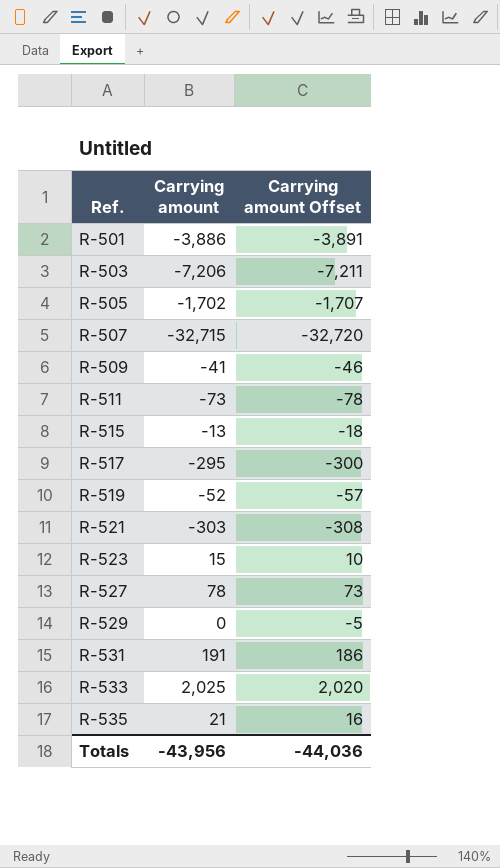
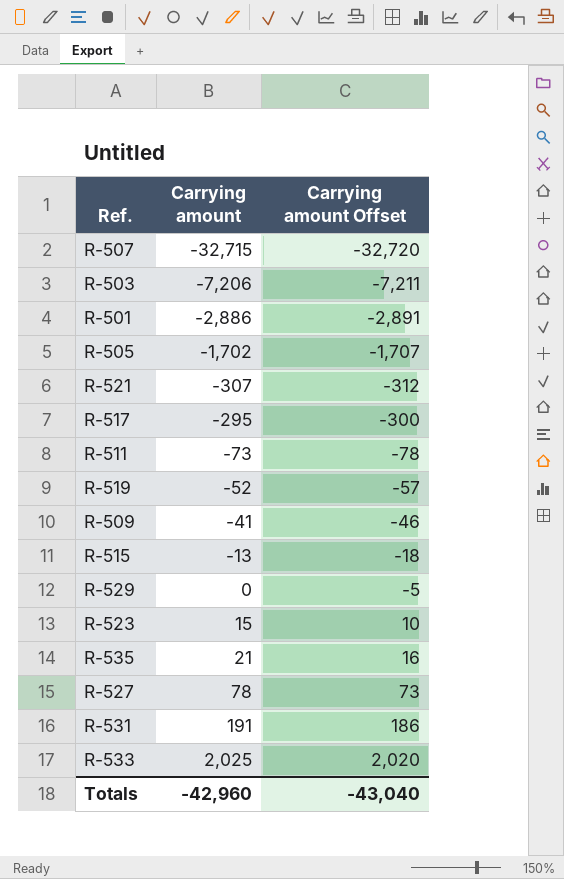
row order: Ref. ascending -> Carrying amount ascending
R-501 | Carrying amount: -3,886 -> -2,886
R-501 | Carrying amount Offset: -3,891 -> -2,891
R-521 | Carrying amount: -303 -> -307
R-521 | Carrying amount Offset: -308 -> -312
Totals | Carrying amount: -43,956 -> -42,960
Totals | Carrying amount Offset: -44,036 -> -43,040

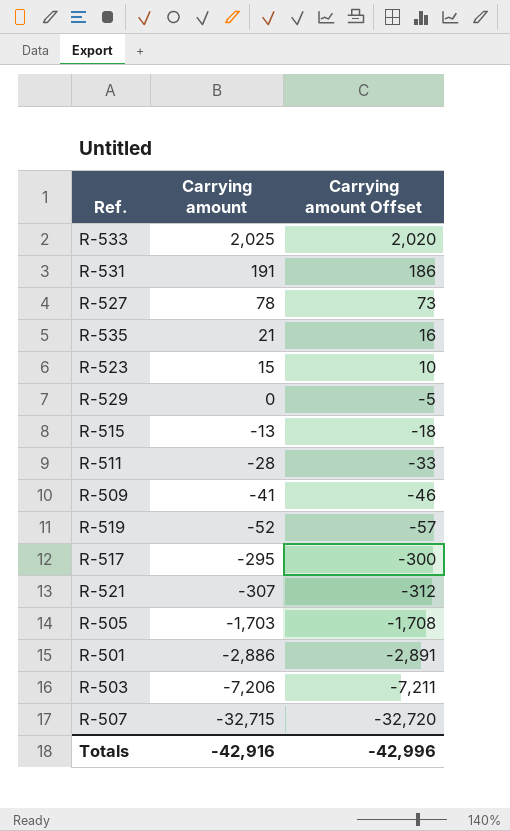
row order: Carrying amount ascending -> Carrying amount descending
R-511 | Carrying amount: -73 -> -28
R-511 | Carrying amount Offset: -78 -> -33
R-505 | Carrying amount: -1,702 -> -1,703
R-505 | Carrying amount Offset: -1,707 -> -1,708
Totals | Carrying amount: -42,960 -> -42,916
Totals | Carrying amount Offset: -43,040 -> -42,996

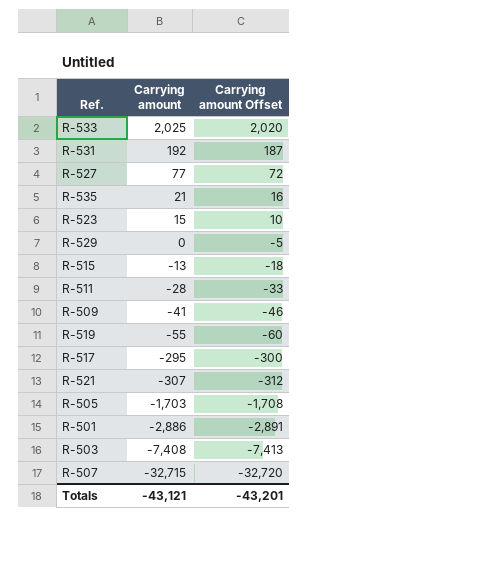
R-531 | Carrying amount: 191 -> 192
R-531 | Carrying amount Offset: 186 -> 187
R-527 | Carrying amount: 78 -> 77
R-527 | Carrying amount Offset: 73 -> 72
R-519 | Carrying amount: -52 -> -55
R-519 | Carrying amount Offset: -57 -> -60
R-503 | Carrying amount: -7,206 -> -7,408
R-503 | Carrying amount Offset: -7,211 -> -7,413
Totals | Carrying amount: -42,916 -> -43,121
Totals | Carrying amount Offset: -42,996 -> -43,201

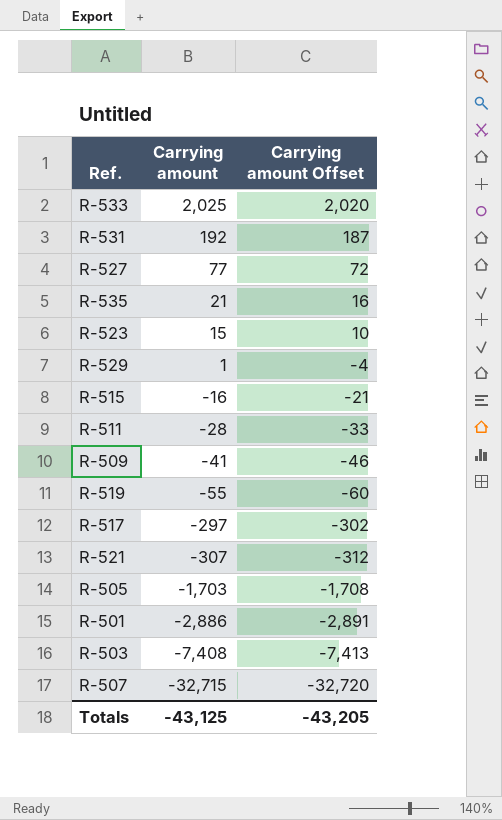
R-529 | Carrying amount: 0 -> 1
R-529 | Carrying amount Offset: -5 -> -4
R-515 | Carrying amount: -13 -> -16
R-515 | Carrying amount Offset: -18 -> -21
R-517 | Carrying amount: -295 -> -297
R-517 | Carrying amount Offset: -300 -> -302
Totals | Carrying amount: -43,121 -> -43,125
Totals | Carrying amount Offset: -43,201 -> -43,205

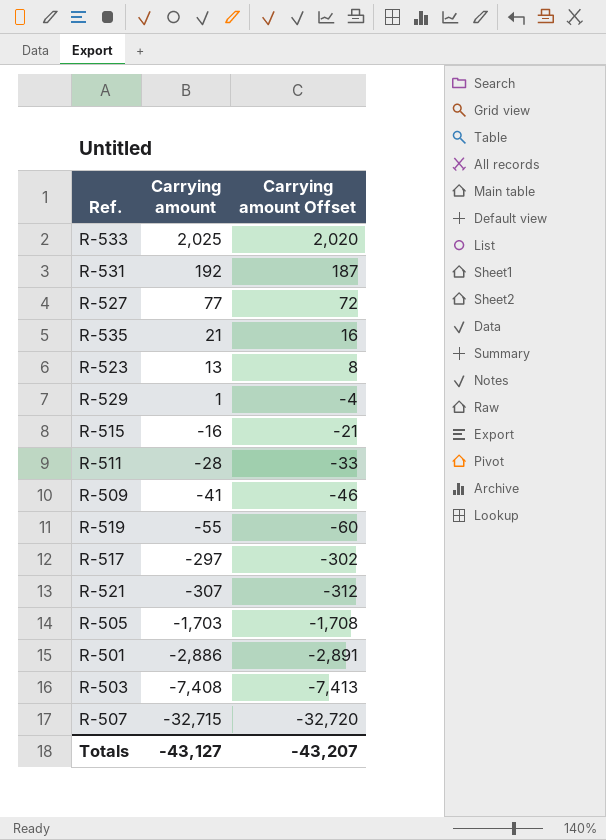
R-523 | Carrying amount: 15 -> 13
R-523 | Carrying amount Offset: 10 -> 8
Totals | Carrying amount: -43,125 -> -43,127
Totals | Carrying amount Offset: -43,205 -> -43,207

